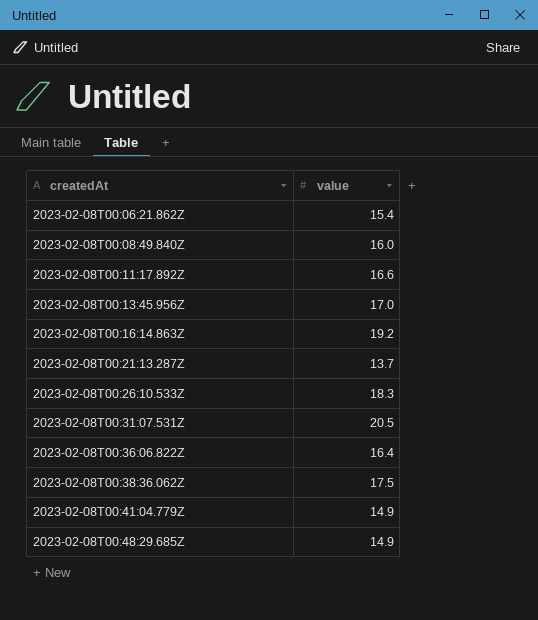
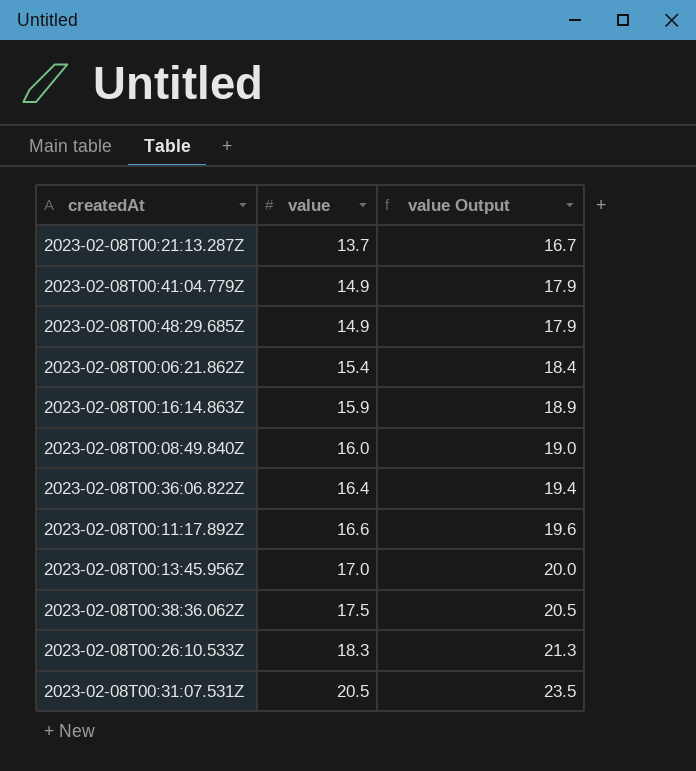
row order: createdAt ascending -> value ascending
column value Output | formula: none -> [value] + 3
2023-02-08T00:16:14.863Z | value: 19.2 -> 15.9

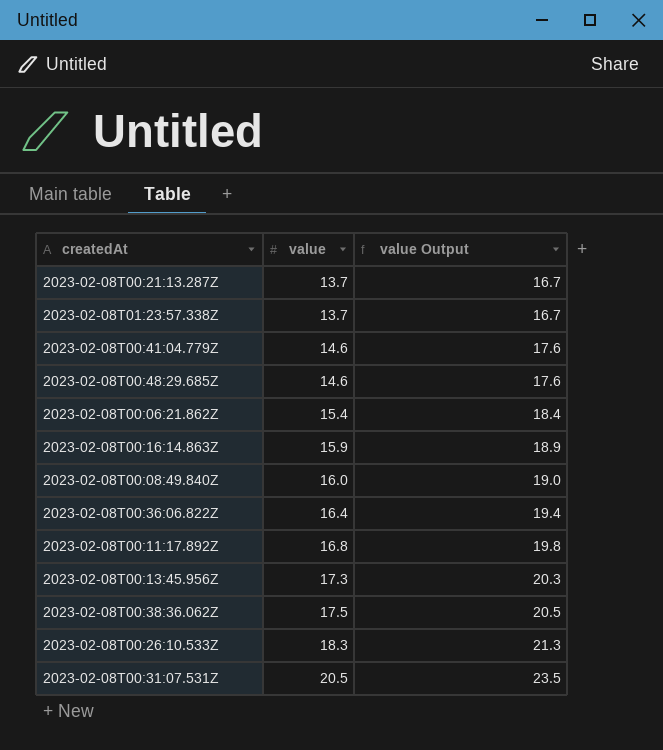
row 2023-02-08T01:23:57.338Z: none -> 13.7 | 16.7
2023-02-08T00:41:04.779Z | value: 14.9 -> 14.6
2023-02-08T00:41:04.779Z | value Output: 17.9 -> 17.6
2023-02-08T00:48:29.685Z | value: 14.9 -> 14.6
2023-02-08T00:48:29.685Z | value Output: 17.9 -> 17.6
2023-02-08T00:11:17.892Z | value: 16.6 -> 16.8
2023-02-08T00:11:17.892Z | value Output: 19.6 -> 19.8
2023-02-08T00:13:45.956Z | value: 17.0 -> 17.3
2023-02-08T00:13:45.956Z | value Output: 20.0 -> 20.3

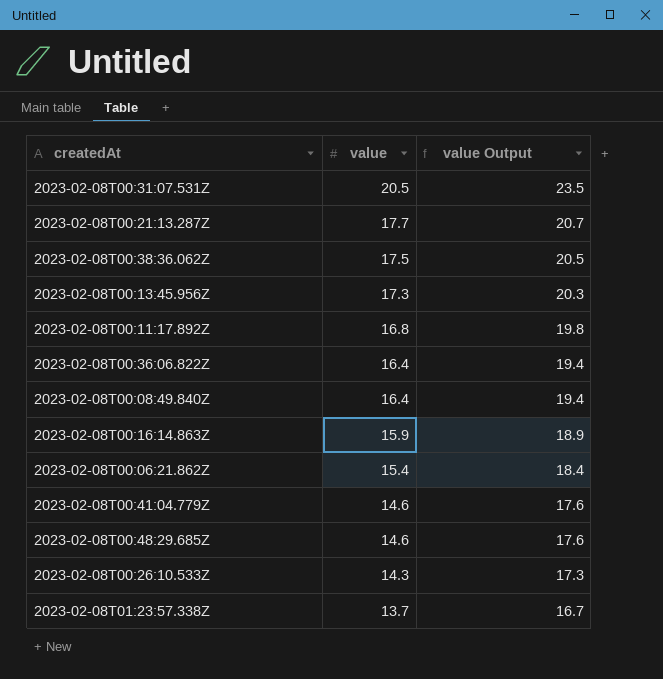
row order: value ascending -> value descending
2023-02-08T00:21:13.287Z | value: 13.7 -> 17.7
2023-02-08T00:21:13.287Z | value Output: 16.7 -> 20.7
2023-02-08T00:08:49.840Z | value: 16.0 -> 16.4
2023-02-08T00:08:49.840Z | value Output: 19.0 -> 19.4
2023-02-08T00:26:10.533Z | value: 18.3 -> 14.3
2023-02-08T00:26:10.533Z | value Output: 21.3 -> 17.3

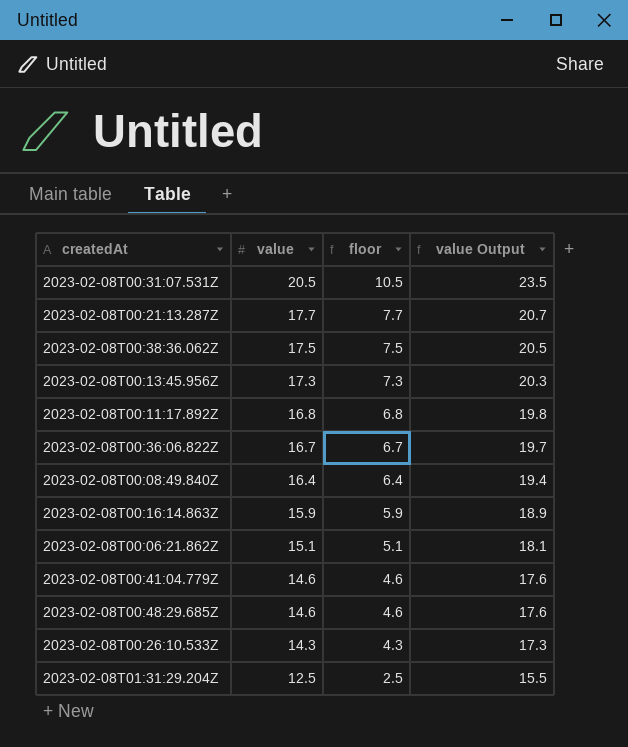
column floor | formula: none -> [value] - 10
row 2023-02-08T01:23:57.338Z: 13.7 | 16.7 -> none
2023-02-08T00:36:06.822Z | value: 16.4 -> 16.7
2023-02-08T00:36:06.822Z | value Output: 19.4 -> 19.7
2023-02-08T00:06:21.862Z | value: 15.4 -> 15.1
2023-02-08T00:06:21.862Z | value Output: 18.4 -> 18.1
row 2023-02-08T01:31:29.204Z: none -> 12.5 | 2.5 | 15.5

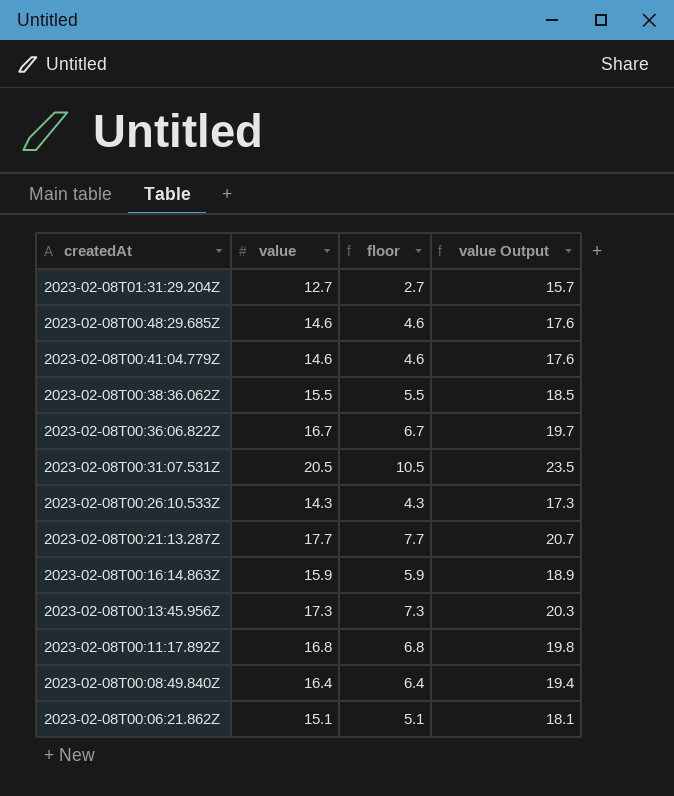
row order: value descending -> createdAt descending
2023-02-08T01:31:29.204Z | value: 12.5 -> 12.7
2023-02-08T01:31:29.204Z | floor: 2.5 -> 2.7
2023-02-08T01:31:29.204Z | value Output: 15.5 -> 15.7
2023-02-08T00:38:36.062Z | value: 17.5 -> 15.5
2023-02-08T00:38:36.062Z | floor: 7.5 -> 5.5
2023-02-08T00:38:36.062Z | value Output: 20.5 -> 18.5

